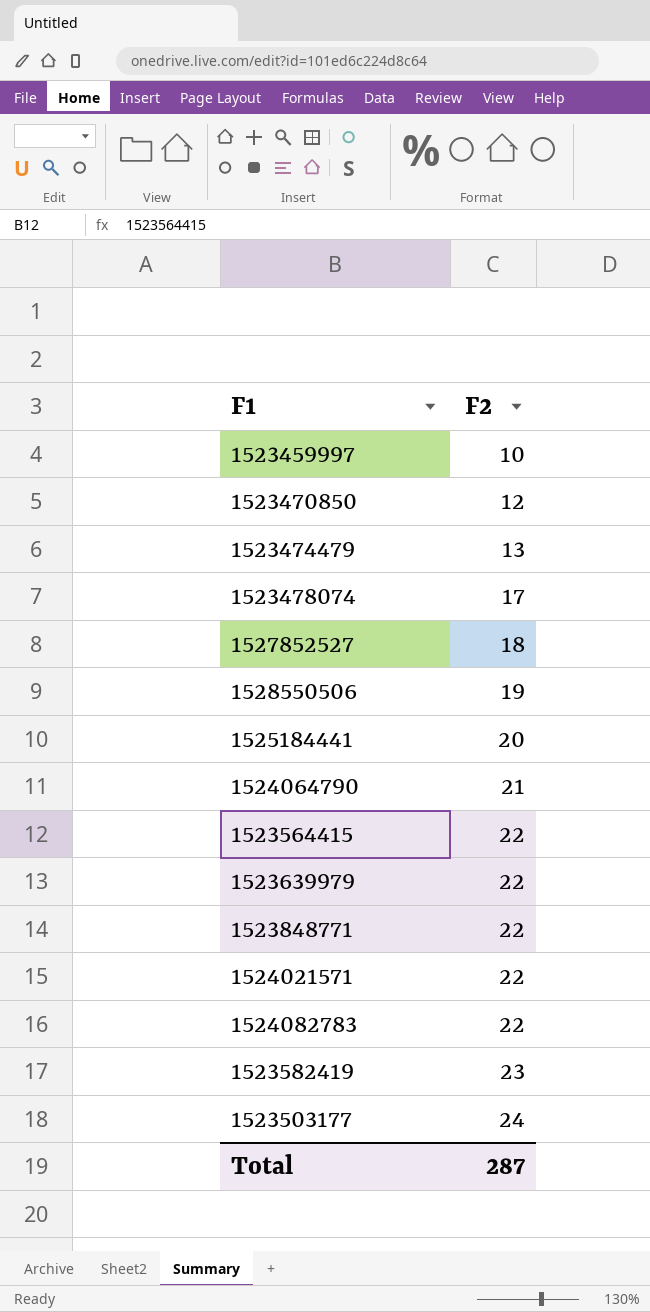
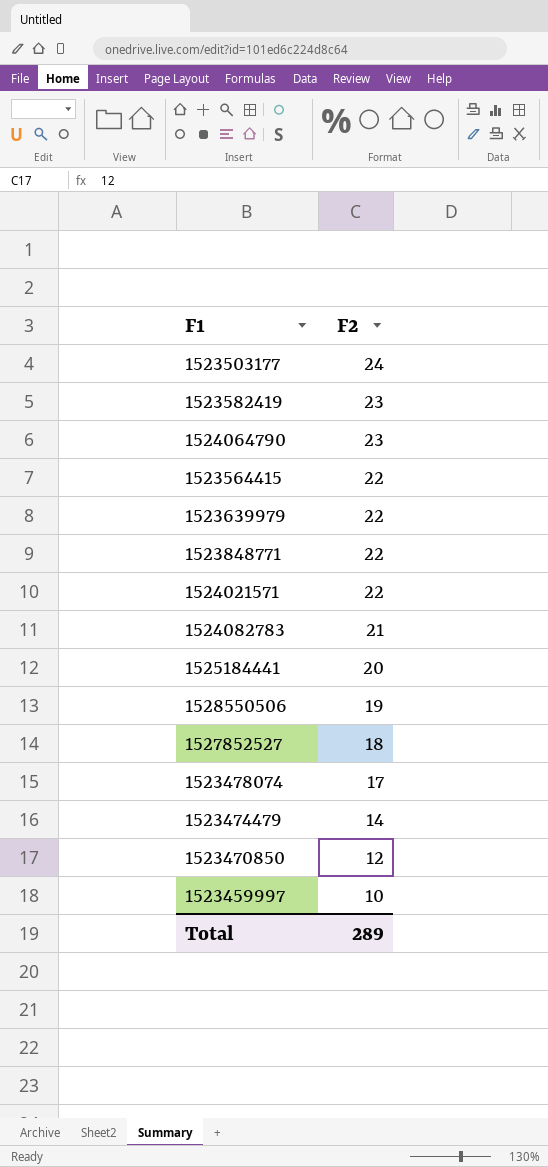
row order: F2 ascending -> F2 descending
1524064790 | F2: 21 -> 23
1524082783 | F2: 22 -> 21
1523474479 | F2: 13 -> 14
Total | F2: 287 -> 289

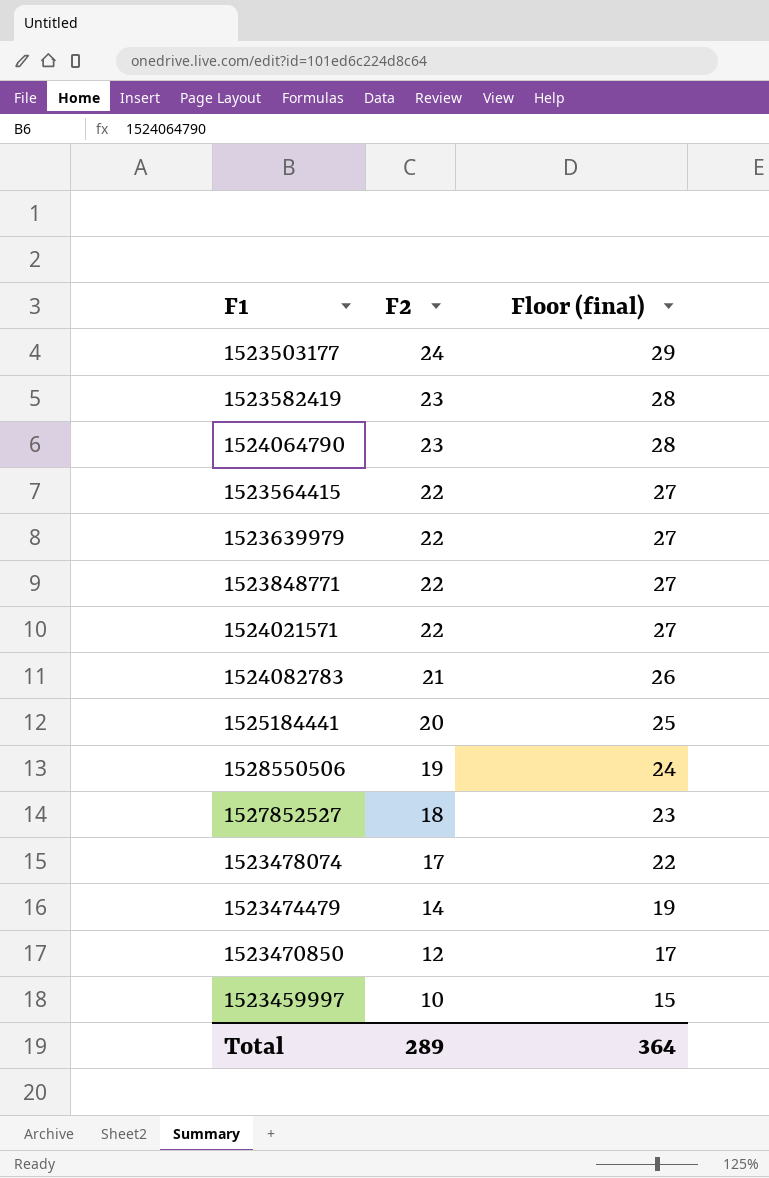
column Floor (final) | formula: none -> [F2] + 5

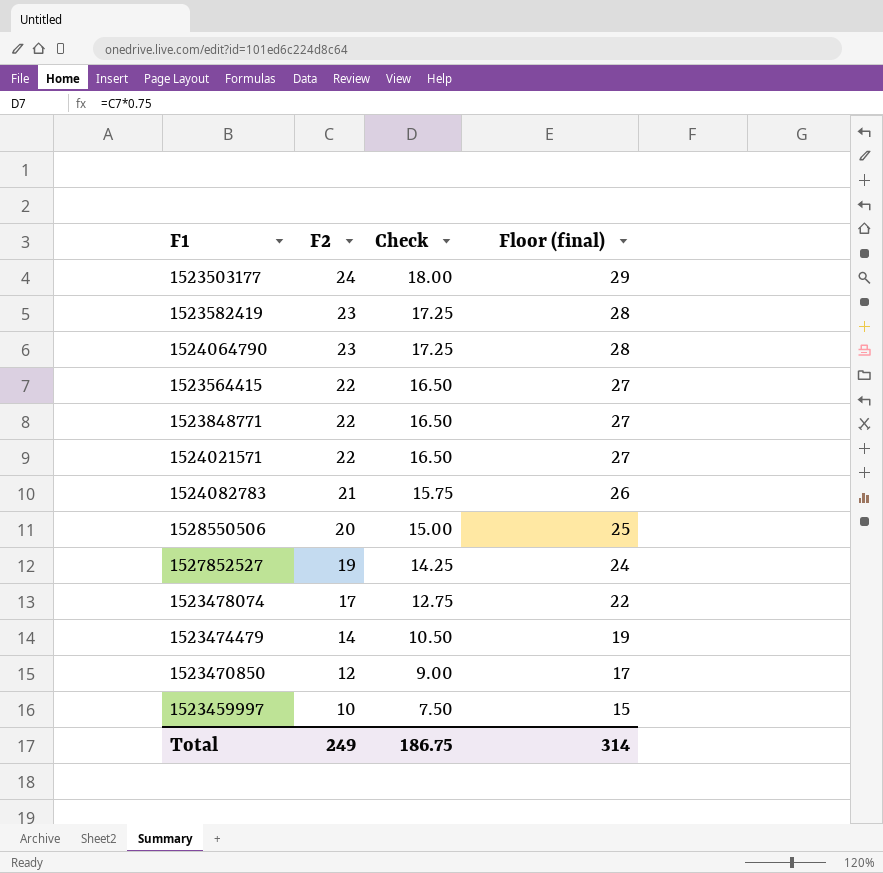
column Check | formula: none -> [F2] * 0.75
row 1523639979: 22 | 27 -> none
row 1525184441: 20 | 25 -> none
1528550506 | F2: 19 -> 20
1528550506 | Floor (final): 24 -> 25
1527852527 | F2: 18 -> 19
1527852527 | Floor (final): 23 -> 24
Total | F2: 289 -> 249
Total | Floor (final): 364 -> 314

